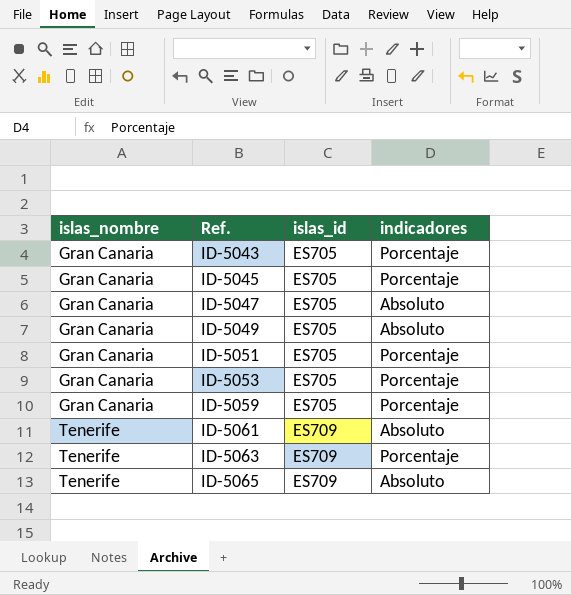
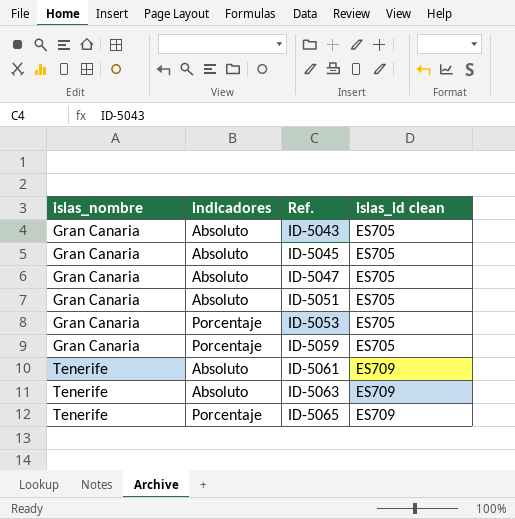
column indicadores | position: 4 -> 2
column name: islas_id -> islas_id clean
row ID-5049: Gran Canaria | ES705 | Absoluto -> none
ID-5043 | indicadores: Porcentaje -> Absoluto
ID-5045 | indicadores: Porcentaje -> Absoluto
ID-5051 | indicadores: Porcentaje -> Absoluto
ID-5063 | indicadores: Porcentaje -> Absoluto
ID-5065 | indicadores: Absoluto -> Porcentaje

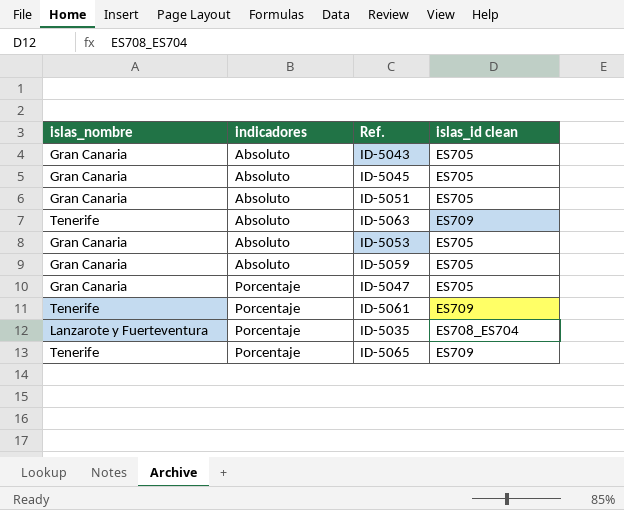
row order: islas_nombre ascending -> indicadores ascending
ID-5053 | indicadores: Porcentaje -> Absoluto
ID-5059 | indicadores: Porcentaje -> Absoluto
ID-5047 | indicadores: Absoluto -> Porcentaje
ID-5061 | indicadores: Absoluto -> Porcentaje
row ID-5035: none -> Lanzarote y Fuerteventura | Porcentaje | ES708_ES704

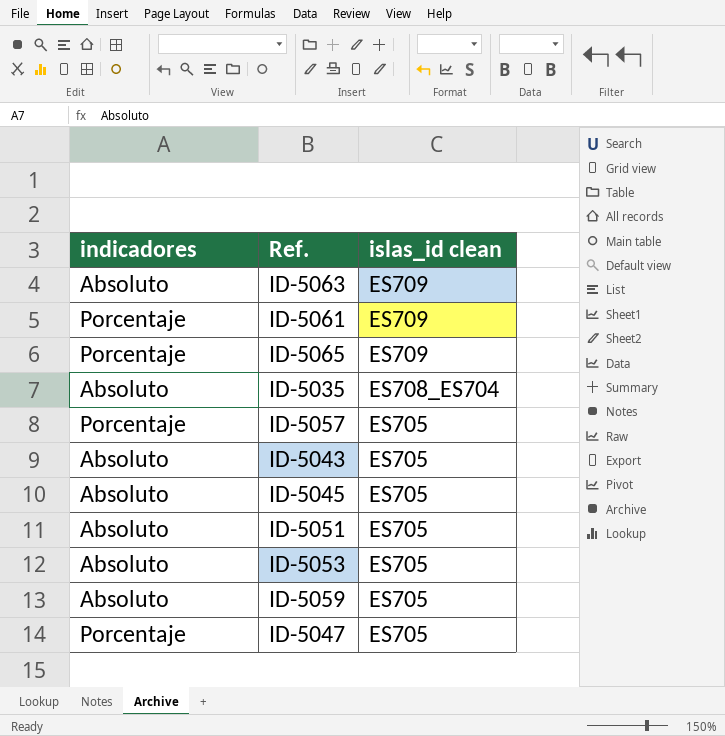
row order: indicadores ascending -> islas_id clean descending
column islas_nombre | position: 1 -> none
ID-5035 | indicadores: Porcentaje -> Absoluto
row ID-5057: none -> Porcentaje | ES705

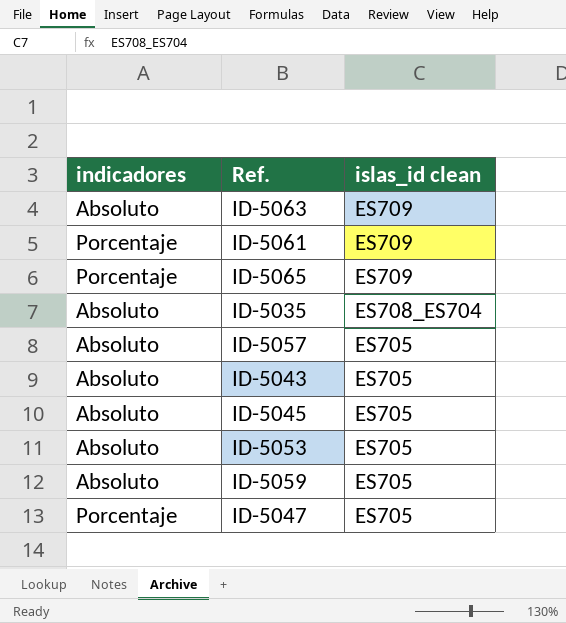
row ID-5051: Absoluto | ES705 -> none
ID-5057 | indicadores: Porcentaje -> Absoluto

